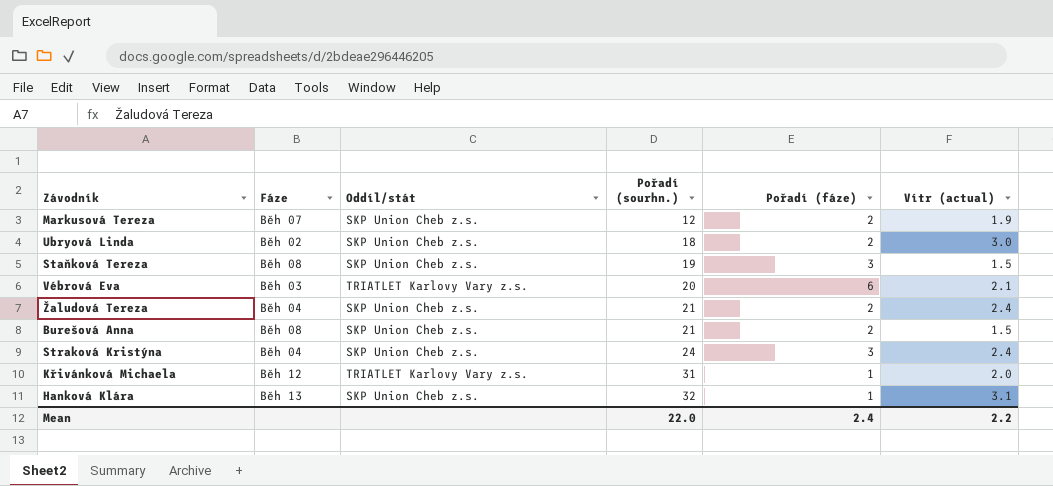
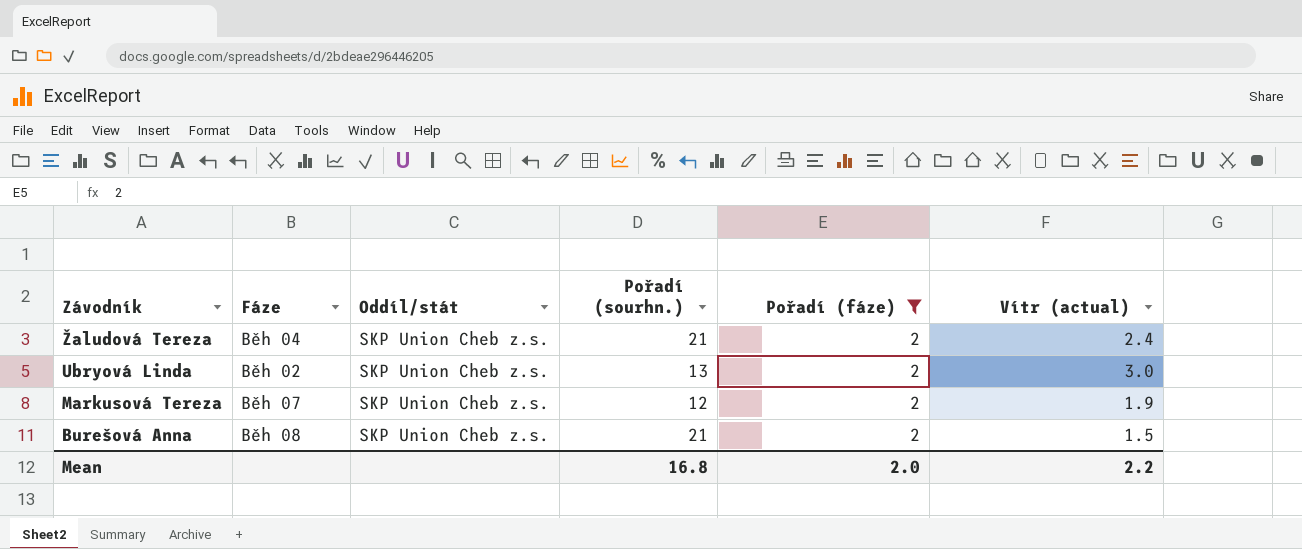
filter: none -> Pořadí (fáze) = 2
row order: Pořadí (sourhn.) ascending -> Závodník descending
Ubryová Linda | Pořadí (sourhn.): 18 -> 13
Mean | Pořadí (sourhn.): 22.0 -> 16.8
Mean | Pořadí (fáze): 2.4 -> 2.0

